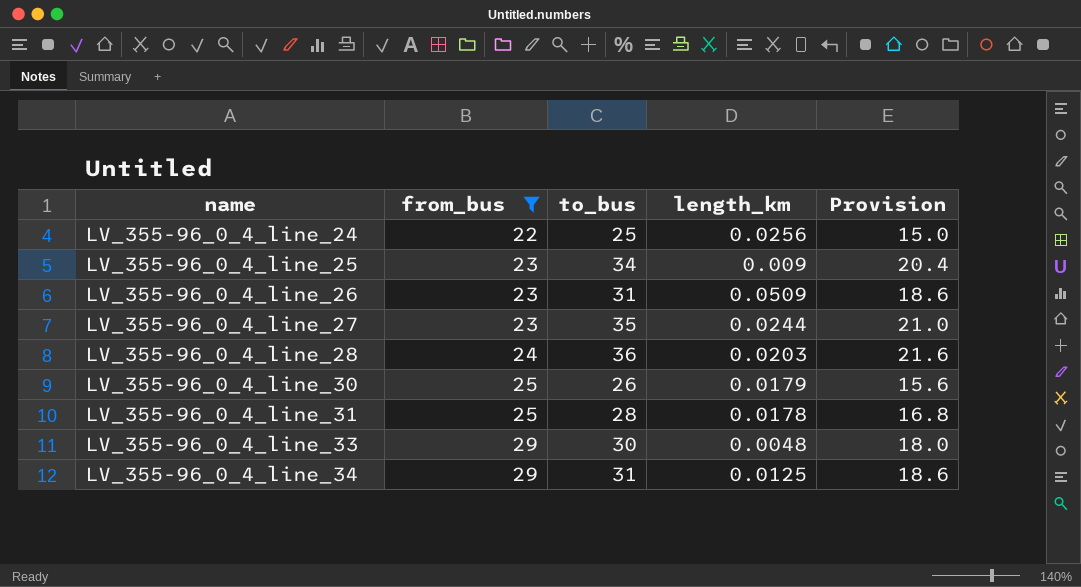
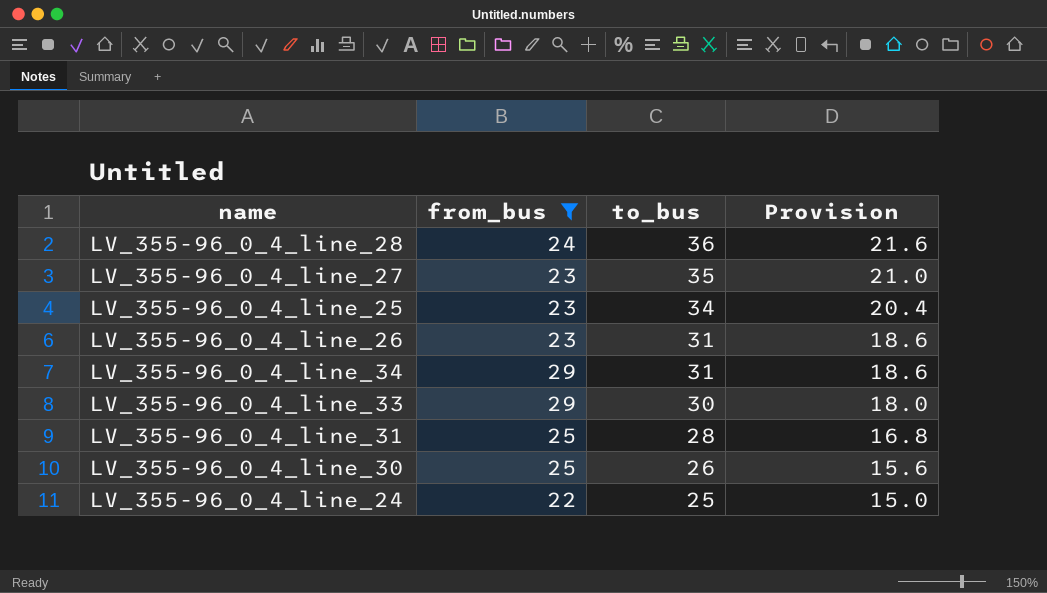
row order: name ascending -> to_bus descending
column length_km | position: 4 -> none

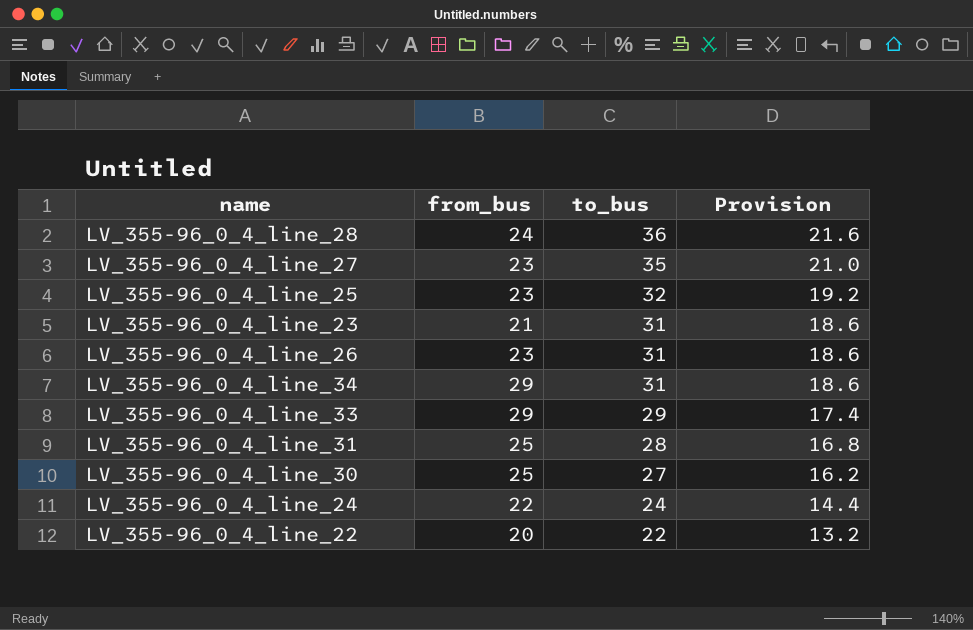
filter: from_bus >= 22 -> none
LV_355-96_0_4_line_25 | to_bus: 34 -> 32
LV_355-96_0_4_line_25 | Provision: 20.4 -> 19.2
LV_355-96_0_4_line_33 | to_bus: 30 -> 29
LV_355-96_0_4_line_33 | Provision: 18.0 -> 17.4
LV_355-96_0_4_line_30 | to_bus: 26 -> 27
LV_355-96_0_4_line_30 | Provision: 15.6 -> 16.2
LV_355-96_0_4_line_24 | to_bus: 25 -> 24
LV_355-96_0_4_line_24 | Provision: 15.0 -> 14.4

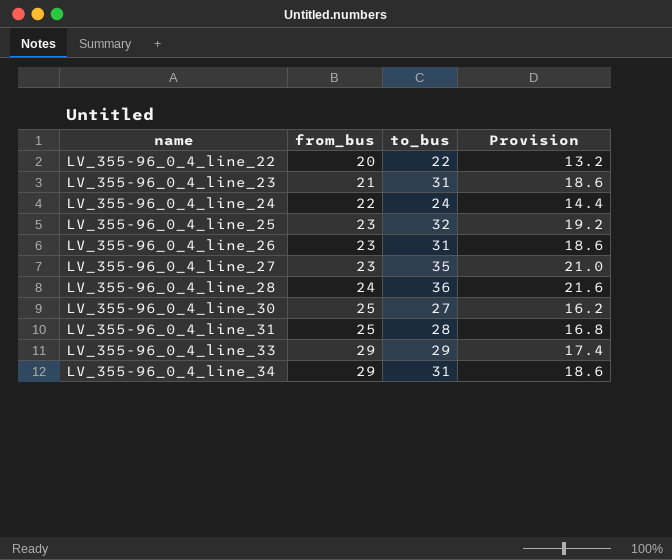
row order: to_bus descending -> name ascending

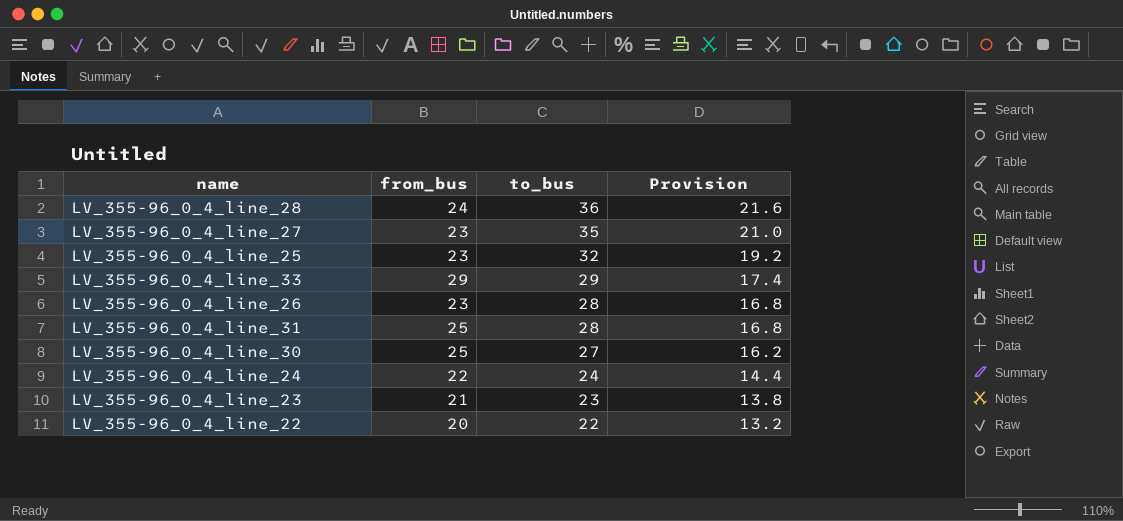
row order: name ascending -> to_bus descending
row LV_355-96_0_4_line_34: 29 | 31 | 18.6 -> none
LV_355-96_0_4_line_26 | to_bus: 31 -> 28
LV_355-96_0_4_line_26 | Provision: 18.6 -> 16.8
LV_355-96_0_4_line_23 | to_bus: 31 -> 23
LV_355-96_0_4_line_23 | Provision: 18.6 -> 13.8

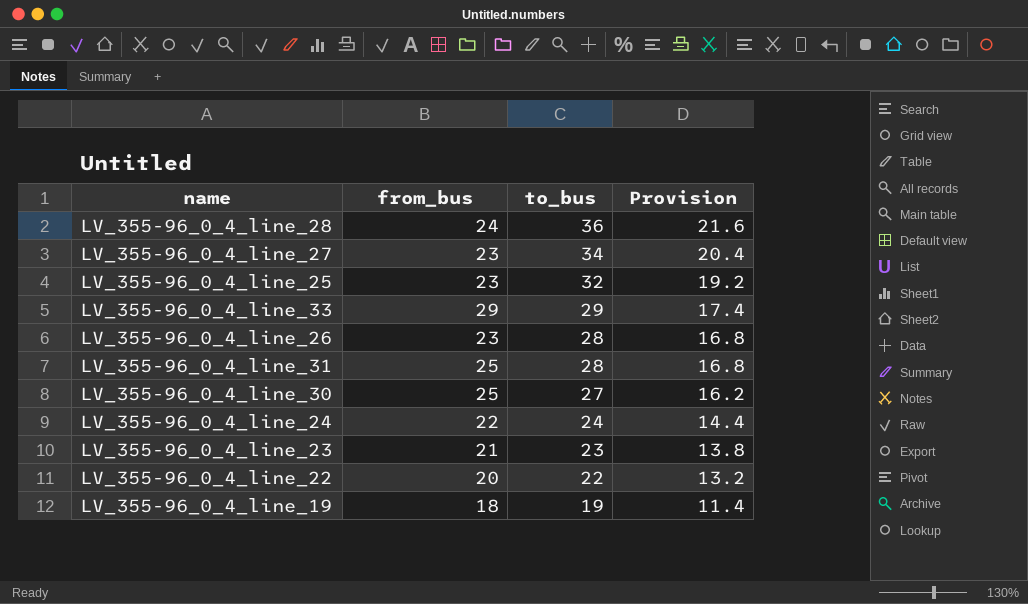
LV_355-96_0_4_line_27 | to_bus: 35 -> 34
LV_355-96_0_4_line_27 | Provision: 21.0 -> 20.4
row LV_355-96_0_4_line_19: none -> 18 | 19 | 11.4

